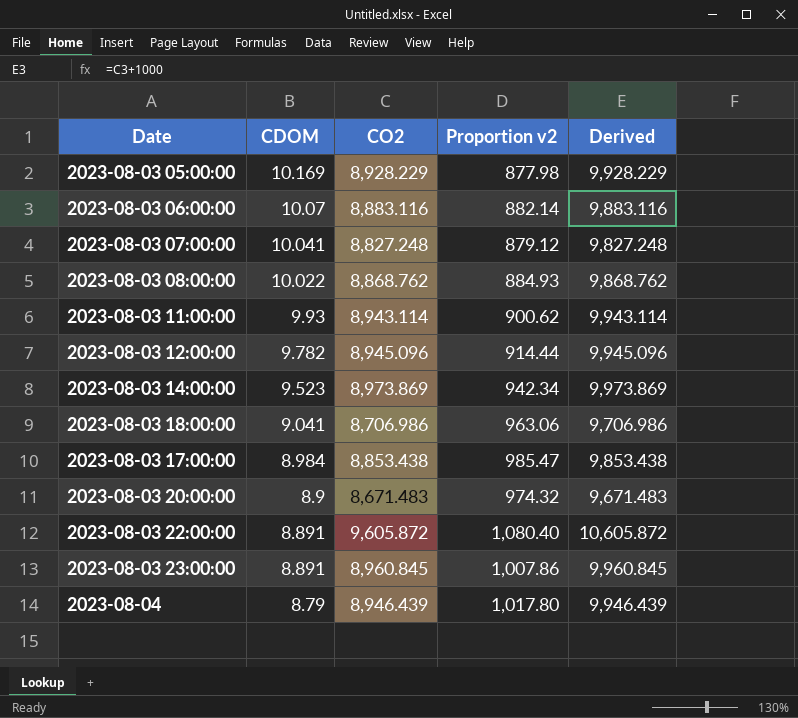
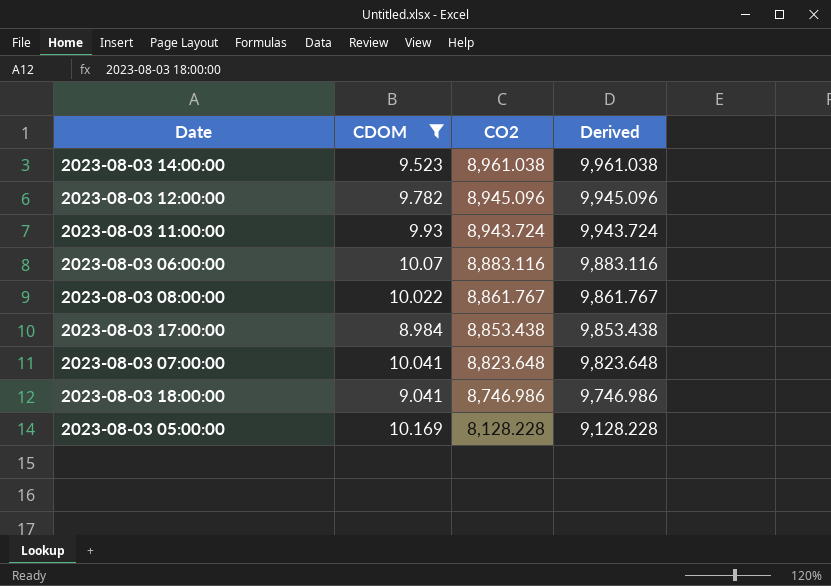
filter: none -> CDOM >= 8.984
row order: CDOM descending -> CO2 descending
column Proportion v2 | formula: [CO2] / [CDOM] -> none
2023-08-03 14:00:00 | CO2: 8,973.869 -> 8,961.038
2023-08-03 14:00:00 | Derived: 9,973.869 -> 9,961.038
2023-08-03 11:00:00 | CO2: 8,943.114 -> 8,943.724
2023-08-03 11:00:00 | Derived: 9,943.114 -> 9,943.724
2023-08-03 08:00:00 | CO2: 8,868.762 -> 8,861.767
2023-08-03 08:00:00 | Derived: 9,868.762 -> 9,861.767
2023-08-03 07:00:00 | CO2: 8,827.248 -> 8,823.648
2023-08-03 07:00:00 | Derived: 9,827.248 -> 9,823.648
2023-08-03 18:00:00 | CO2: 8,706.986 -> 8,746.986
2023-08-03 18:00:00 | Derived: 9,706.986 -> 9,746.986
2023-08-03 05:00:00 | CO2: 8,928.229 -> 8,128.228
2023-08-03 05:00:00 | Derived: 9,928.229 -> 9,128.228

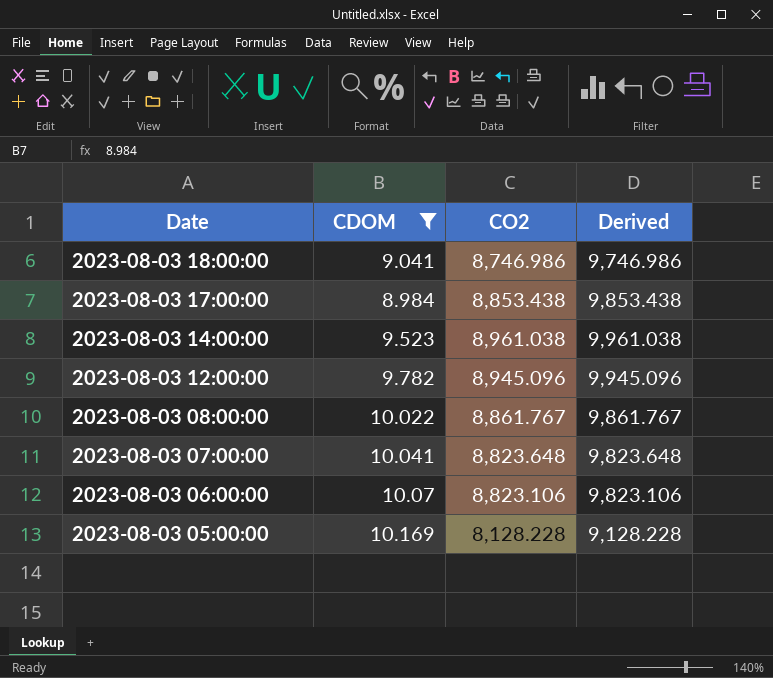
row order: CO2 descending -> Date descending
row 2023-08-03 11:00:00: 9.93 | 8,943.724 | 9,943.724 -> none
2023-08-03 06:00:00 | CO2: 8,883.116 -> 8,823.106
2023-08-03 06:00:00 | Derived: 9,883.116 -> 9,823.106

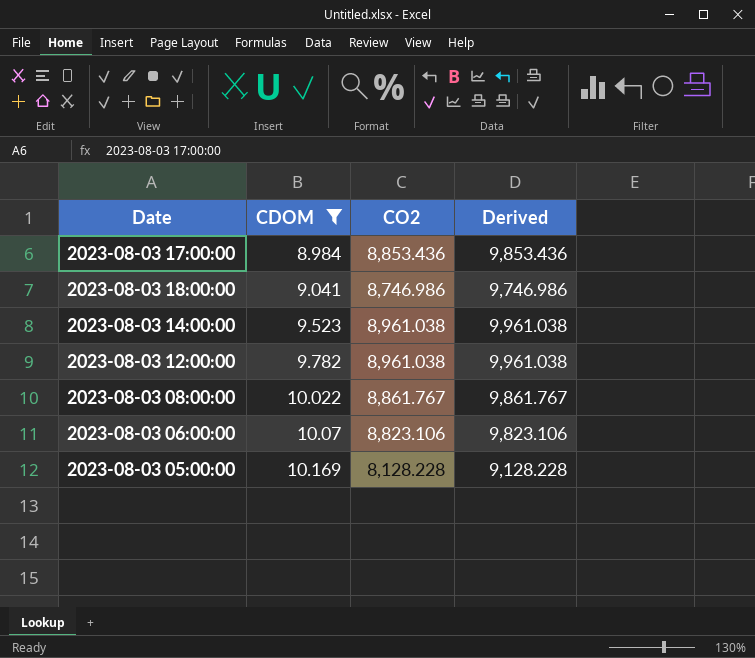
row order: Date descending -> CDOM ascending
row 2023-08-03 07:00:00: 10.041 | 8,823.648 | 9,823.648 -> none
2023-08-03 17:00:00 | CO2: 8,853.438 -> 8,853.436
2023-08-03 17:00:00 | Derived: 9,853.438 -> 9,853.436
2023-08-03 12:00:00 | CO2: 8,945.096 -> 8,961.038
2023-08-03 12:00:00 | Derived: 9,945.096 -> 9,961.038

